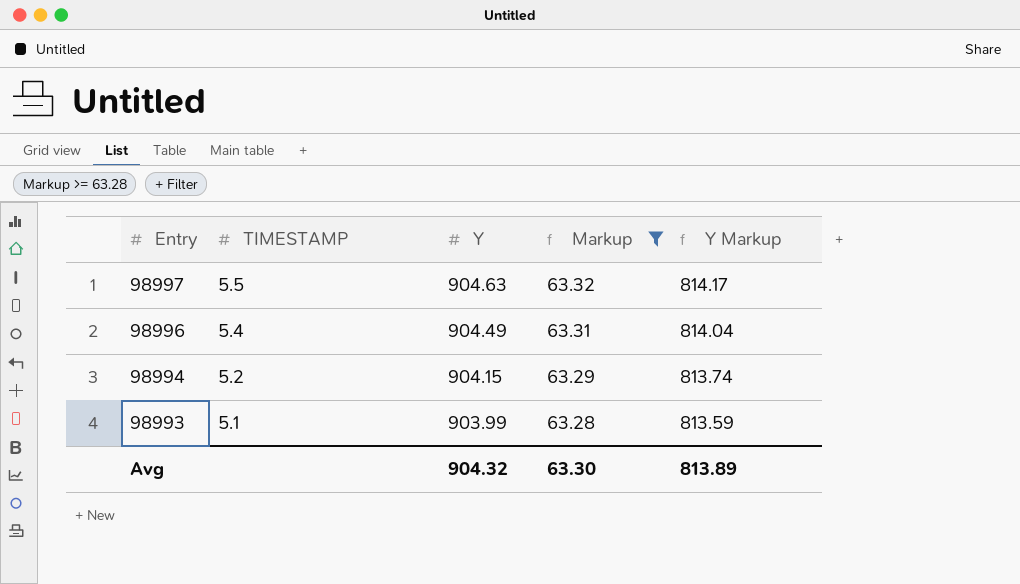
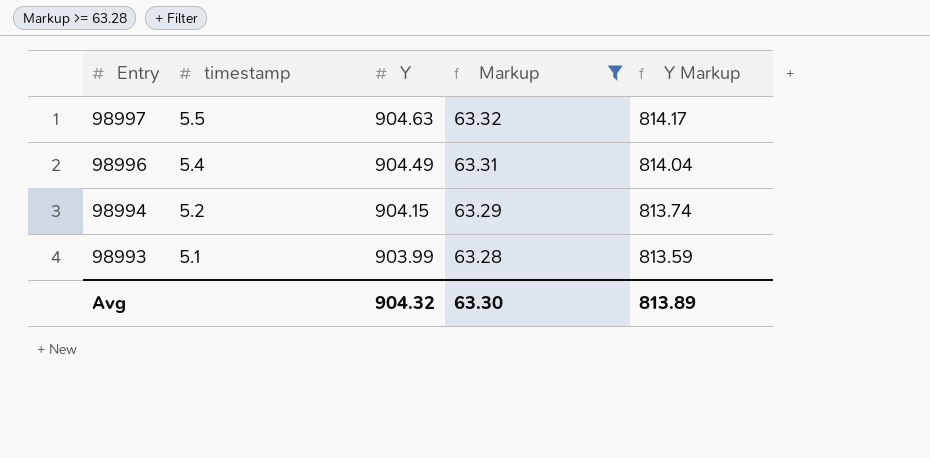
column name: TIMESTAMP -> timestamp

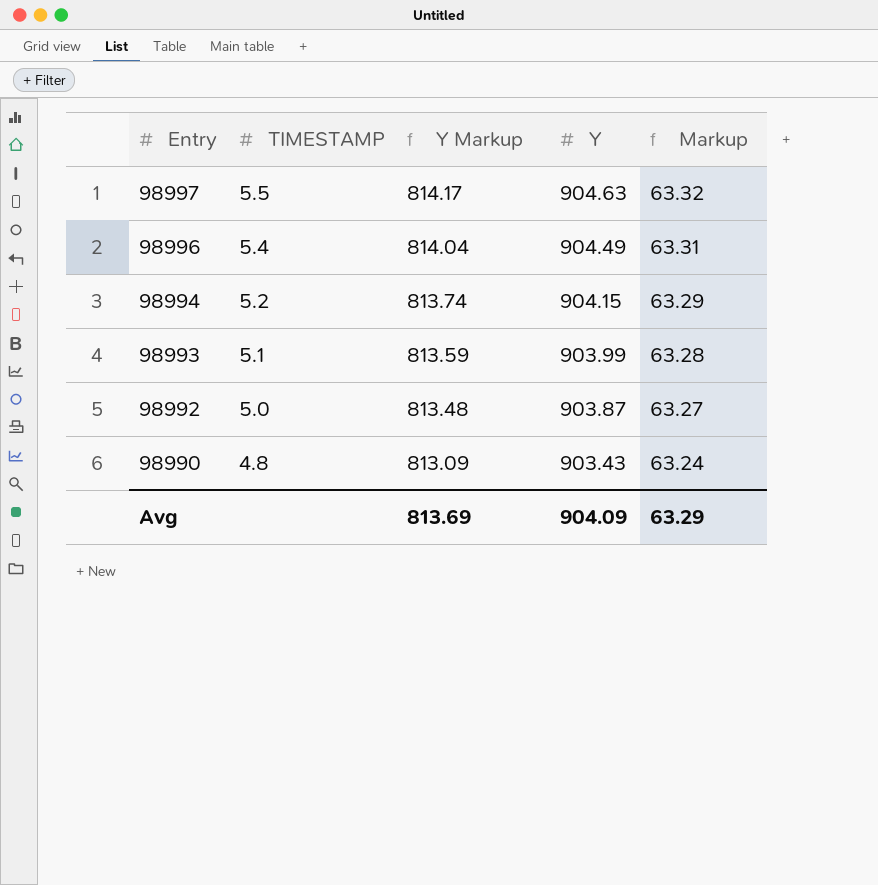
filter: Markup >= 63.28 -> none
column name: timestamp -> TIMESTAMP
column Y Markup | position: 5 -> 3
Avg | Y Markup: 813.89 -> 813.69
Avg | Y: 904.32 -> 904.09
Avg | Markup: 63.30 -> 63.29

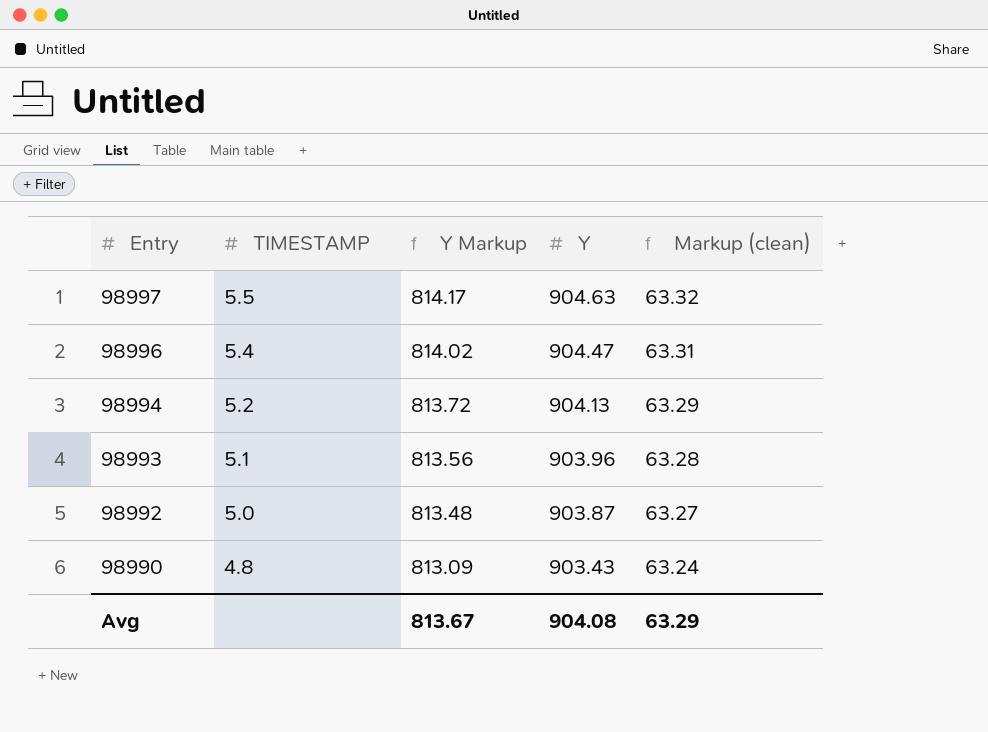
column name: Markup -> Markup (clean)
98996 | Y Markup: 814.04 -> 814.02
98996 | Y: 904.49 -> 904.47
98994 | Y Markup: 813.74 -> 813.72
98994 | Y: 904.15 -> 904.13
98993 | Y Markup: 813.59 -> 813.56
98993 | Y: 903.99 -> 903.96
Avg | Y Markup: 813.69 -> 813.67
Avg | Y: 904.09 -> 904.08

